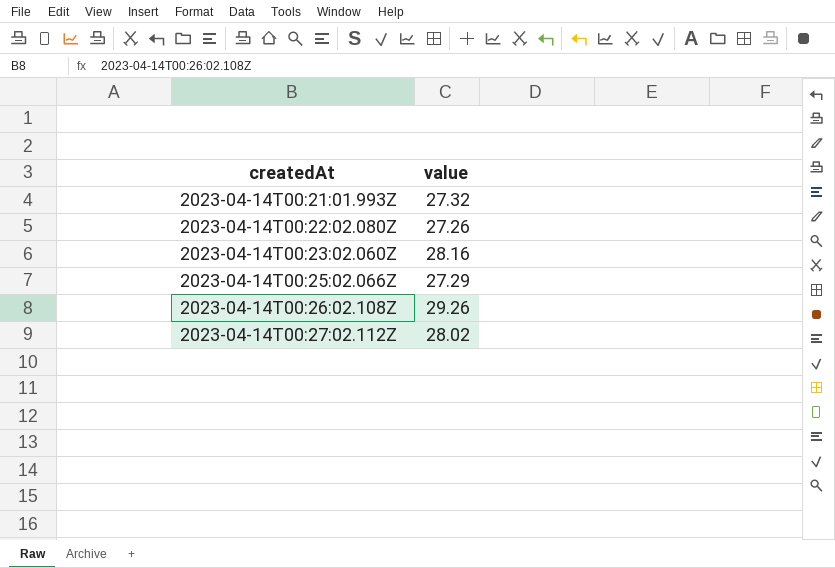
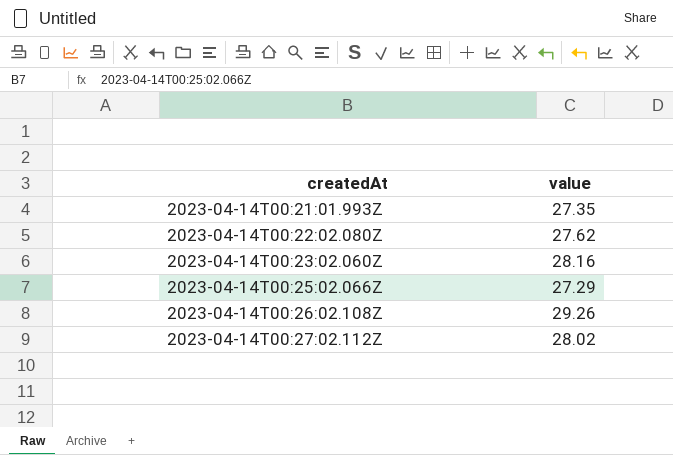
2023-04-14T00:21:01.993Z | value: 27.32 -> 27.35
2023-04-14T00:22:02.080Z | value: 27.26 -> 27.62

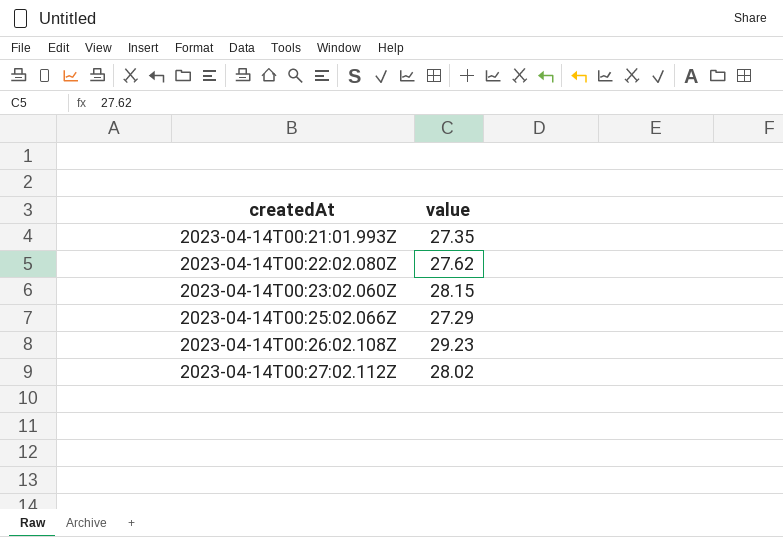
2023-04-14T00:23:02.060Z | value: 28.16 -> 28.15
2023-04-14T00:26:02.108Z | value: 29.26 -> 29.23

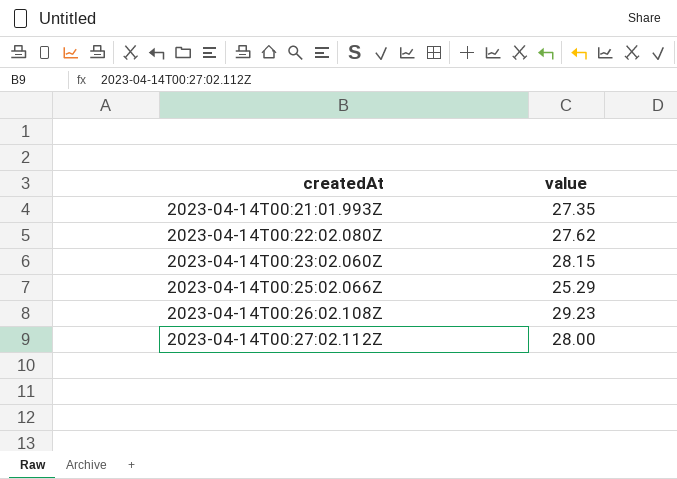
2023-04-14T00:25:02.066Z | value: 27.29 -> 25.29
2023-04-14T00:27:02.112Z | value: 28.02 -> 28.00

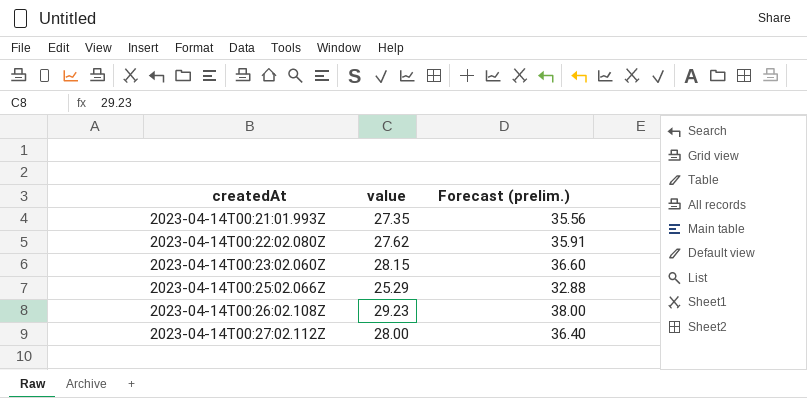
column Forecast (prelim.) | formula: none -> [value] * 1.3

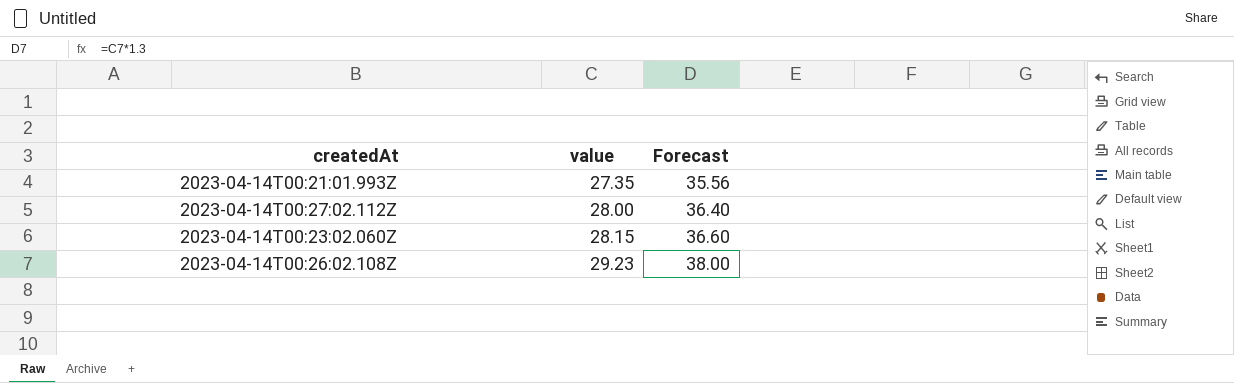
row order: createdAt ascending -> value ascending
column name: Forecast (prelim.) -> Forecast
row 2023-04-14T00:22:02.080Z: 27.62 | 35.91 -> none
row 2023-04-14T00:25:02.066Z: 25.29 | 32.88 -> none

